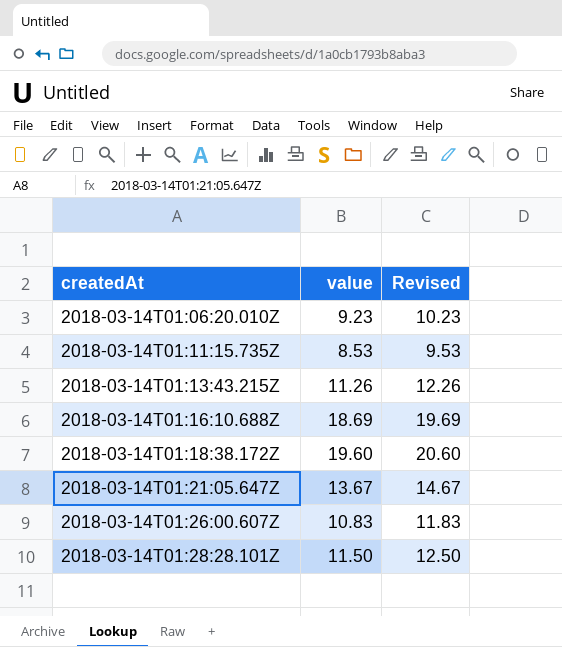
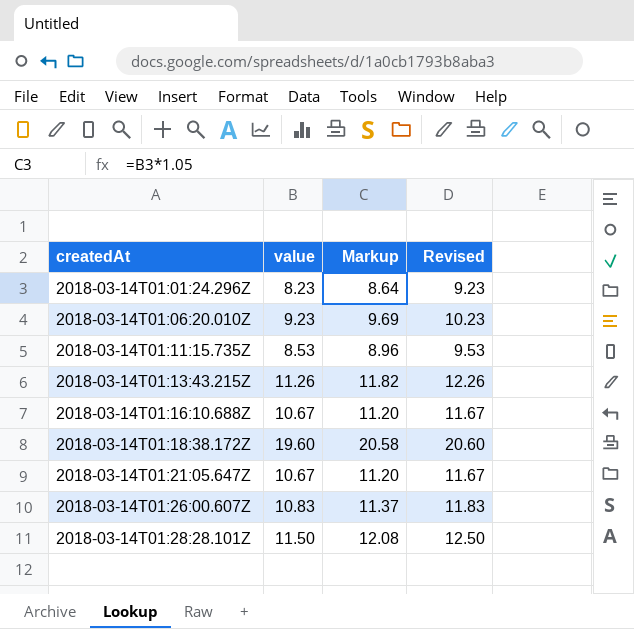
column Markup | formula: none -> [value] * 1.05
row 2018-03-14T01:01:24.296Z: none -> 8.23 | 8.64 | 9.23
2018-03-14T01:16:10.688Z | value: 18.69 -> 10.67
2018-03-14T01:16:10.688Z | Revised: 19.69 -> 11.67
2018-03-14T01:21:05.647Z | value: 13.67 -> 10.67
2018-03-14T01:21:05.647Z | Revised: 14.67 -> 11.67

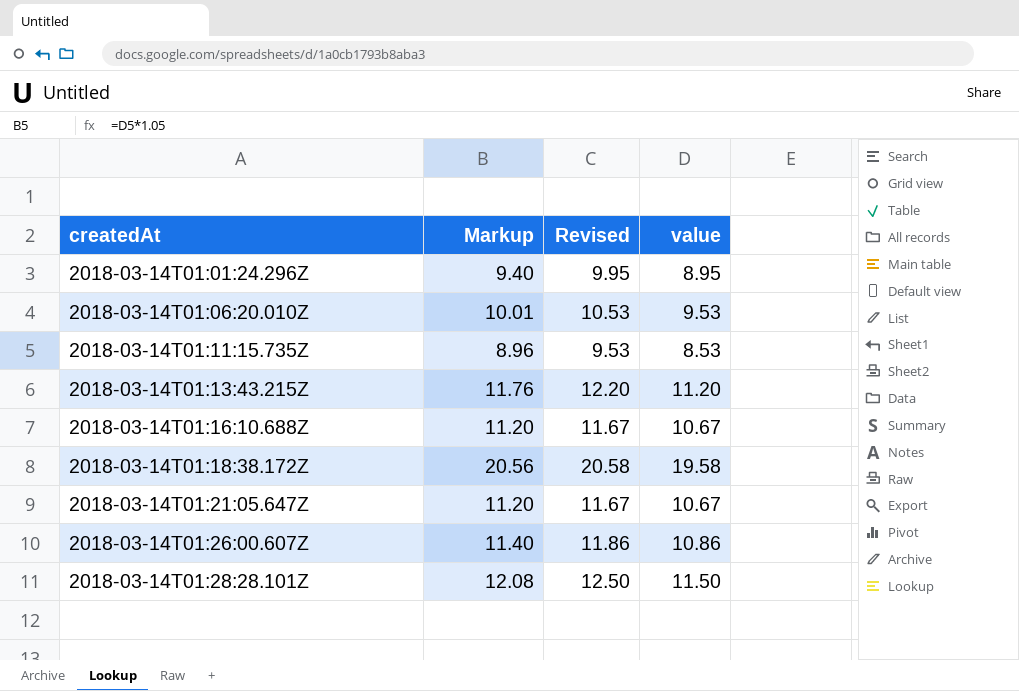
column value | position: 2 -> 4
2018-03-14T01:01:24.296Z | Markup: 8.64 -> 9.40
2018-03-14T01:01:24.296Z | Revised: 9.23 -> 9.95
2018-03-14T01:01:24.296Z | value: 8.23 -> 8.95
2018-03-14T01:06:20.010Z | Markup: 9.69 -> 10.01
2018-03-14T01:06:20.010Z | Revised: 10.23 -> 10.53
2018-03-14T01:06:20.010Z | value: 9.23 -> 9.53
2018-03-14T01:13:43.215Z | Markup: 11.82 -> 11.76
2018-03-14T01:13:43.215Z | Revised: 12.26 -> 12.20
2018-03-14T01:13:43.215Z | value: 11.26 -> 11.20
2018-03-14T01:18:38.172Z | Markup: 20.58 -> 20.56
2018-03-14T01:18:38.172Z | Revised: 20.60 -> 20.58
2018-03-14T01:18:38.172Z | value: 19.60 -> 19.58
2018-03-14T01:26:00.607Z | Markup: 11.37 -> 11.40
2018-03-14T01:26:00.607Z | Revised: 11.83 -> 11.86
2018-03-14T01:26:00.607Z | value: 10.83 -> 10.86

